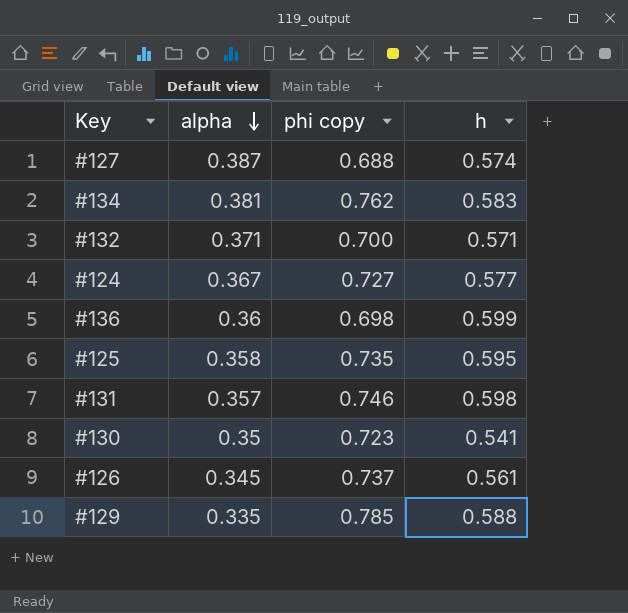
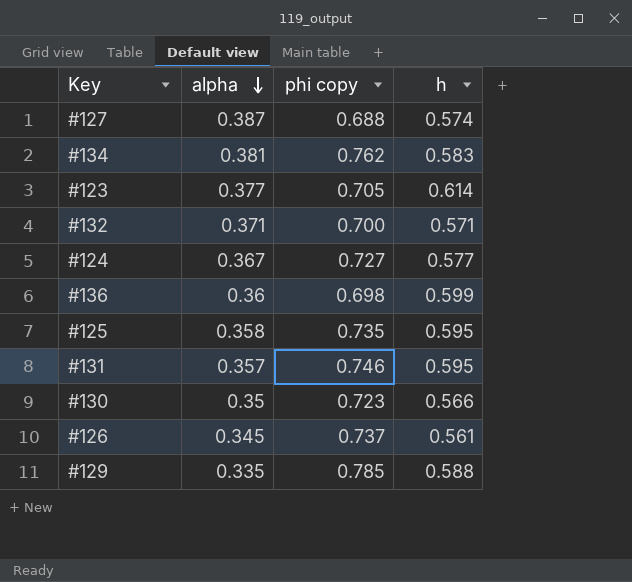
row #123: none -> 0.377 | 0.705 | 0.614
#131 | h: 0.598 -> 0.595
#130 | h: 0.541 -> 0.566

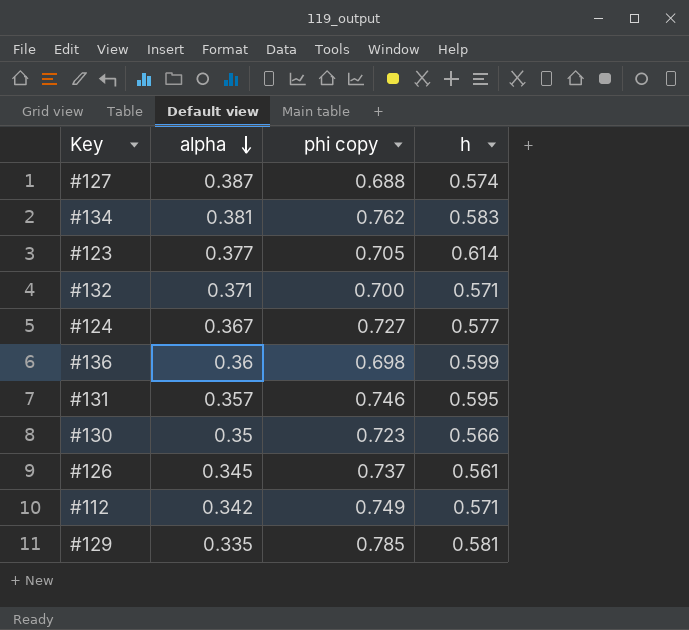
row #125: 0.358 | 0.735 | 0.595 -> none
row #112: none -> 0.342 | 0.749 | 0.571
#129 | h: 0.588 -> 0.581

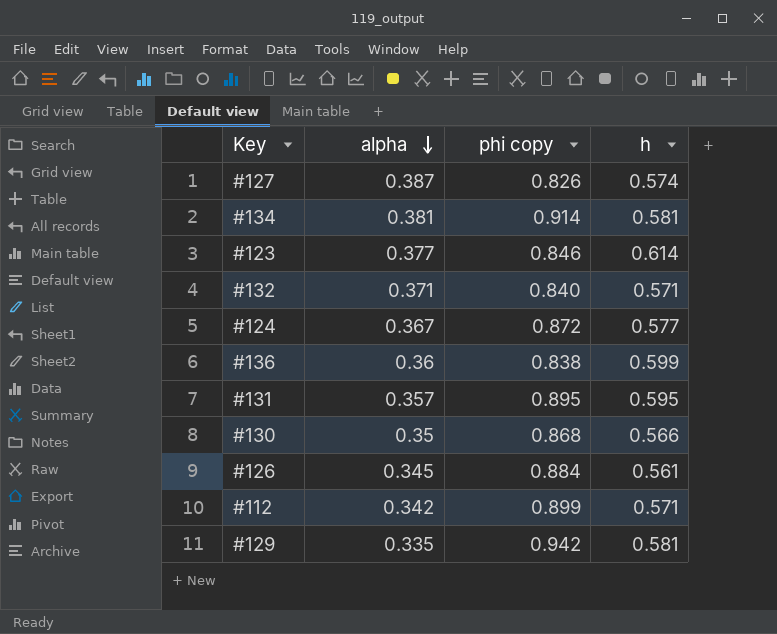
#127 | phi copy: 0.688 -> 0.826
#134 | phi copy: 0.762 -> 0.914
#134 | h: 0.583 -> 0.581
#123 | phi copy: 0.705 -> 0.846
#132 | phi copy: 0.700 -> 0.840
#124 | phi copy: 0.727 -> 0.872
#136 | phi copy: 0.698 -> 0.838
#131 | phi copy: 0.746 -> 0.895
#130 | phi copy: 0.723 -> 0.868
#126 | phi copy: 0.737 -> 0.884
#112 | phi copy: 0.749 -> 0.899
#129 | phi copy: 0.785 -> 0.942

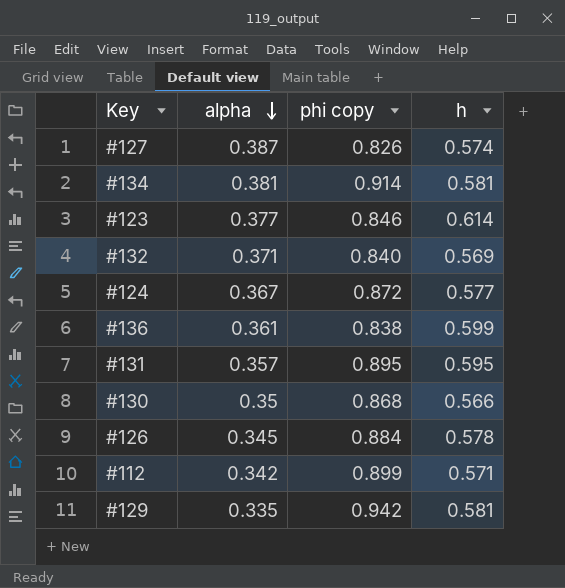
#132 | h: 0.571 -> 0.569
#136 | alpha: 0.36 -> 0.361
#126 | h: 0.561 -> 0.578

